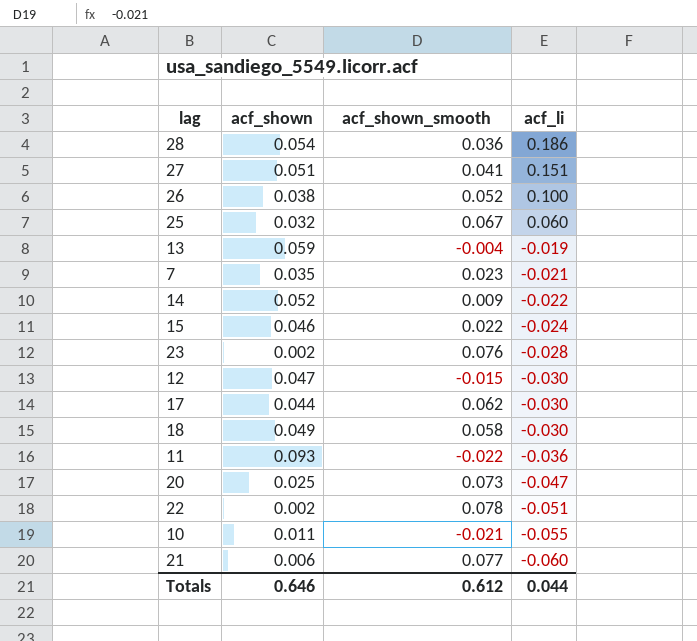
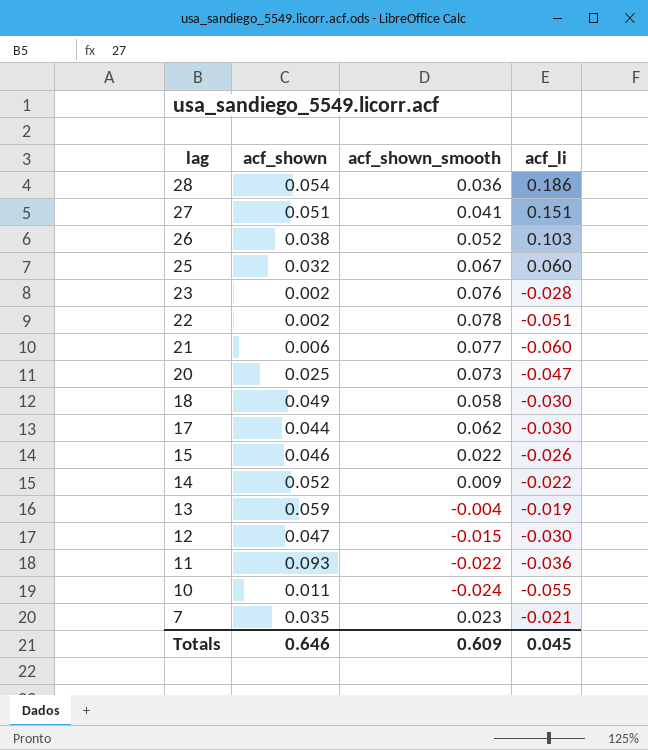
row order: acf_li descending -> lag descending
26 | acf_li: 0.100 -> 0.103
15 | acf_li: -0.024 -> -0.026
10 | acf_shown_smooth: -0.021 -> -0.024
Totals | acf_shown_smooth: 0.612 -> 0.609
Totals | acf_li: 0.044 -> 0.045

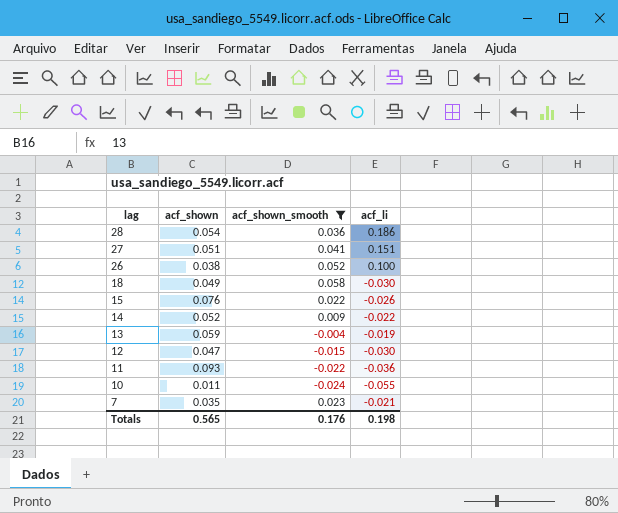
filter: none -> acf_shown_smooth <= 0.058
26 | acf_li: 0.103 -> 0.100
15 | acf_shown: 0.046 -> 0.076
Totals | acf_shown: 0.646 -> 0.565
Totals | acf_shown_smooth: 0.609 -> 0.176
Totals | acf_li: 0.045 -> 0.198

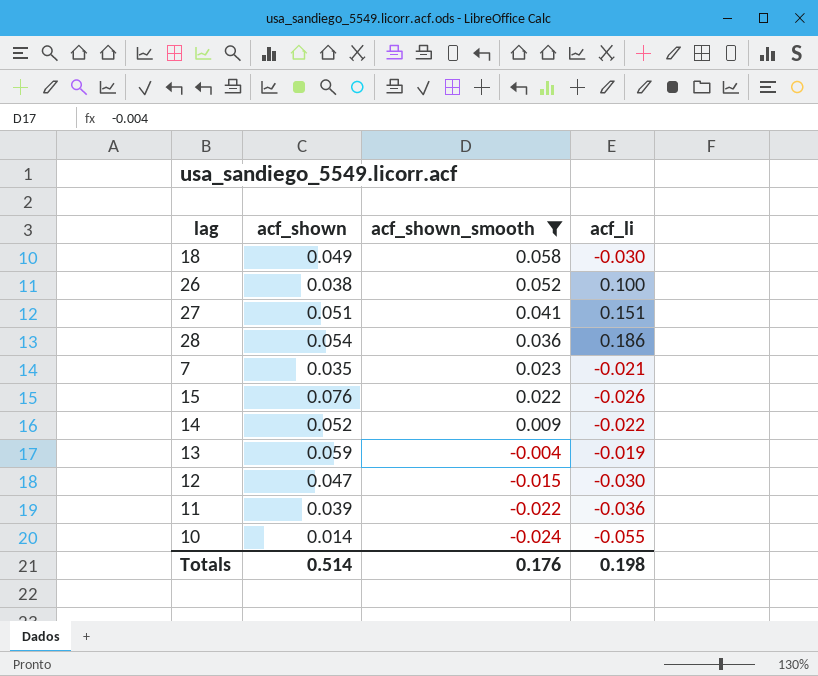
row order: lag descending -> acf_shown_smooth descending
11 | acf_shown: 0.093 -> 0.039
10 | acf_shown: 0.011 -> 0.014
Totals | acf_shown: 0.565 -> 0.514

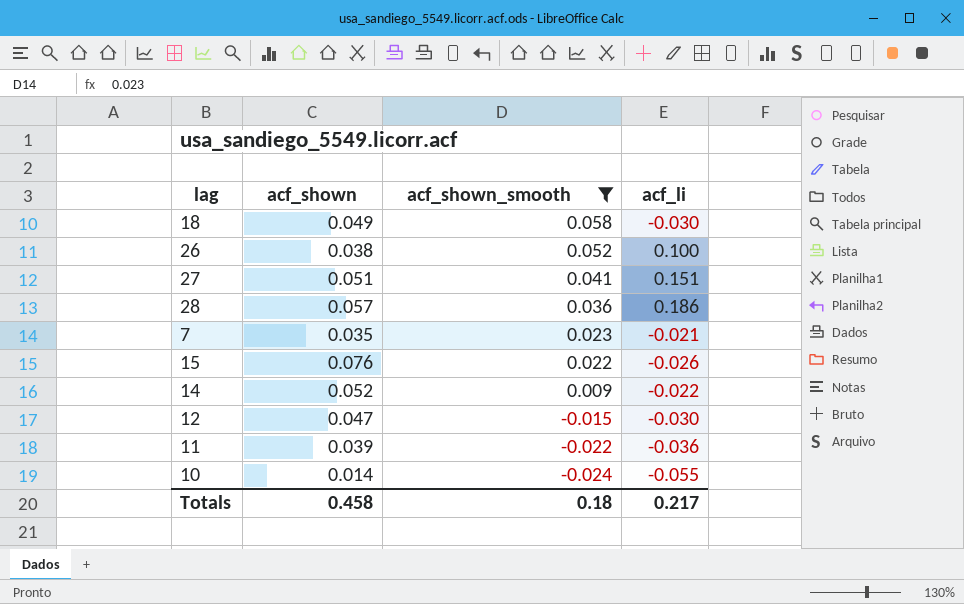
row 13: 0.059 | -0.004 | -0.019 -> none
28 | acf_shown: 0.054 -> 0.057
Totals | acf_shown: 0.514 -> 0.458
Totals | acf_shown_smooth: 0.176 -> 0.18
Totals | acf_li: 0.198 -> 0.217

